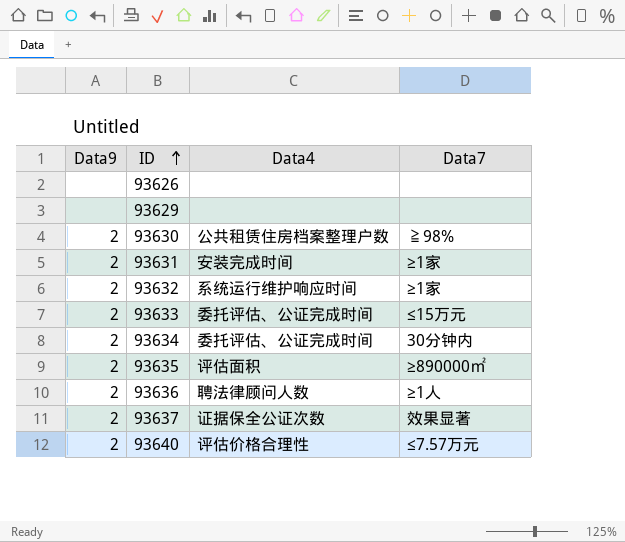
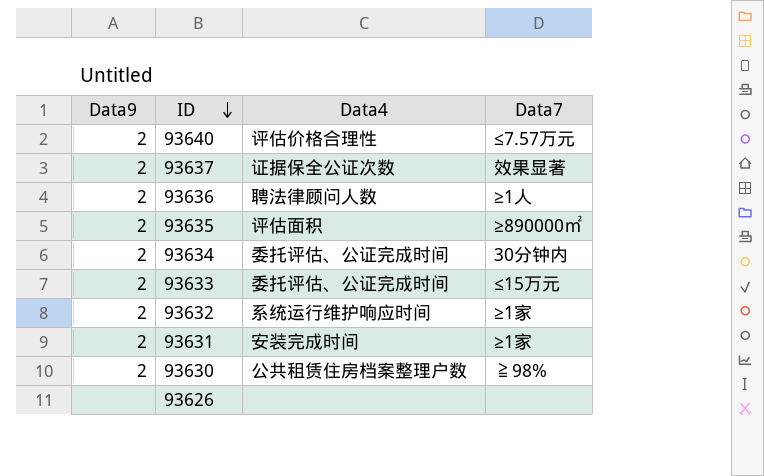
row order: ID ascending -> ID descending
row 93629: none | none | none -> none

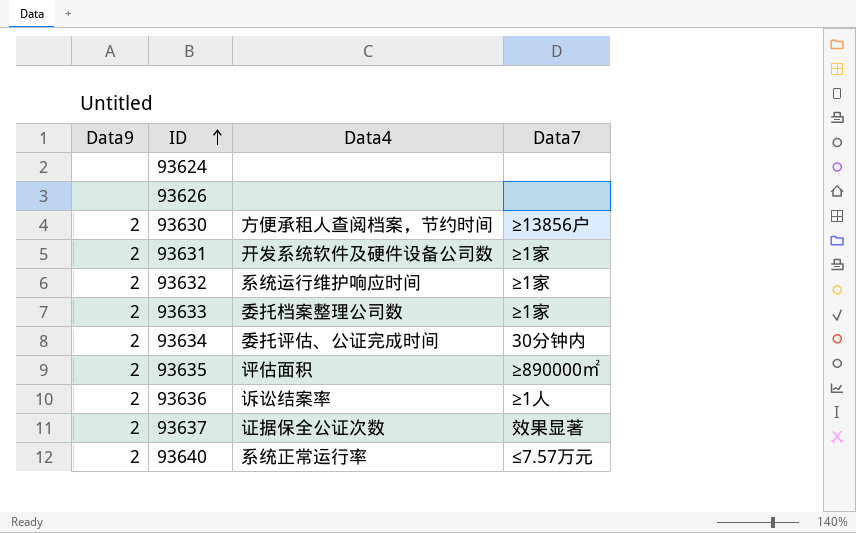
row order: ID descending -> ID ascending
row 93624: none -> none | none | none
93630 | Data4: 公共租赁住房档案整理户数 -> 方便承租人查阅档案，节约时间
93630 | Data7: ≧98% -> ≥13856户
93631 | Data4: 安装完成时间 -> 开发系统软件及硬件设备公司数
93633 | Data4: 委托评估、公证完成时间 -> 委托档案整理公司数
93633 | Data7: ≤15万元 -> ≥1家
93636 | Data4: 聘法律顾问人数 -> 诉讼结案率
93640 | Data4: 评估价格合理性 -> 系统正常运行率

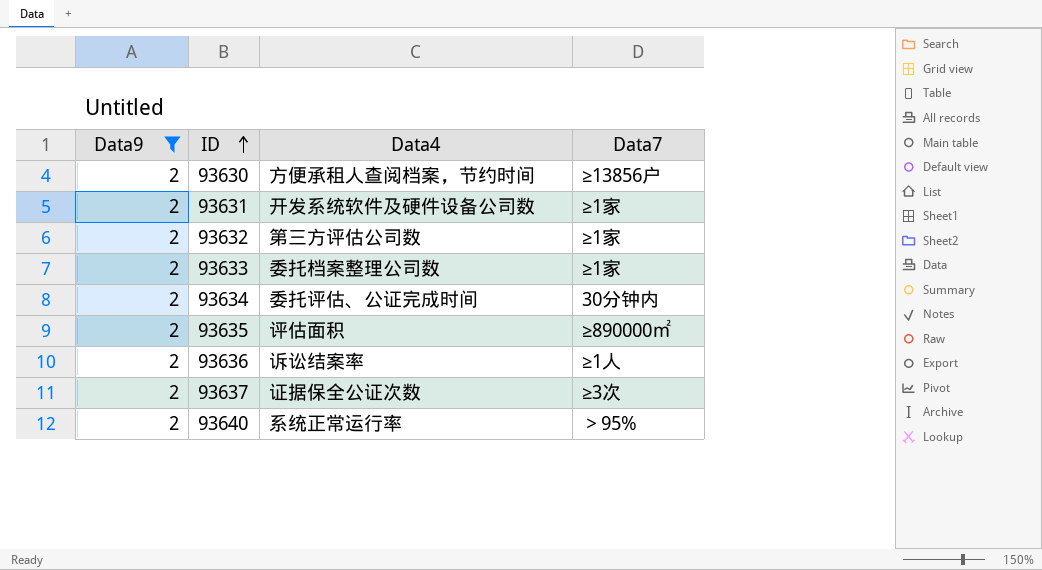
filter: none -> Data9 = 2
93632 | Data4: 系统运行维护响应时间 -> 第三方评估公司数
93637 | Data7: 效果显著 -> ≥3次
93640 | Data7: ≤7.57万元 -> ＞95%

